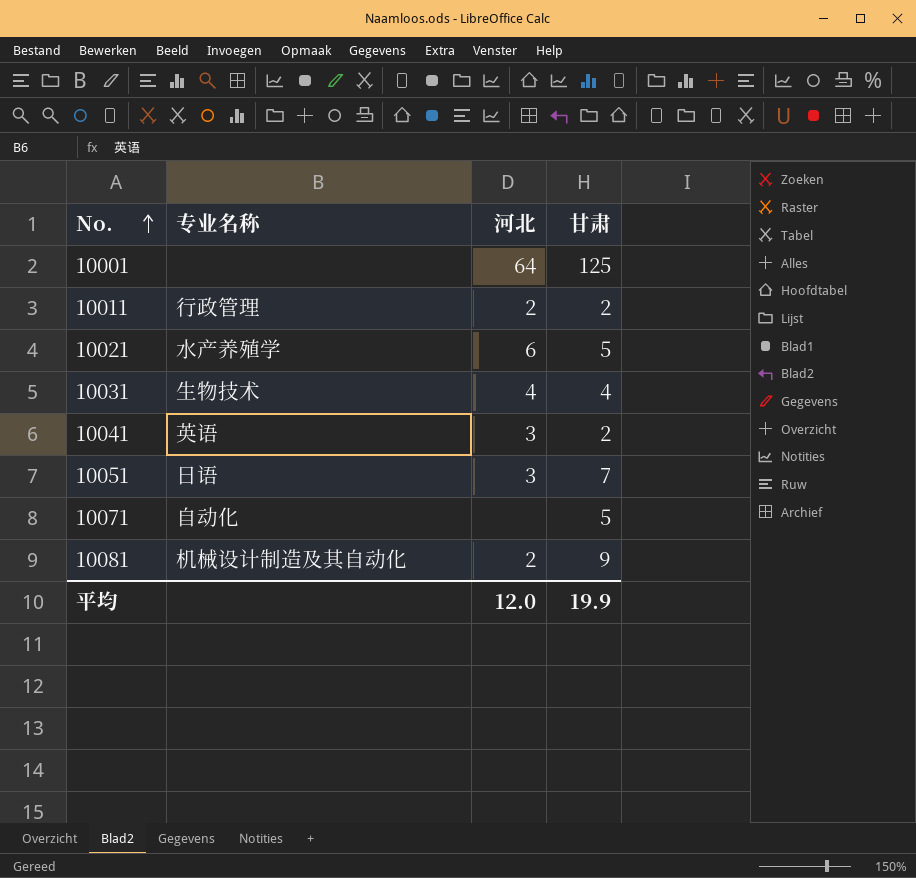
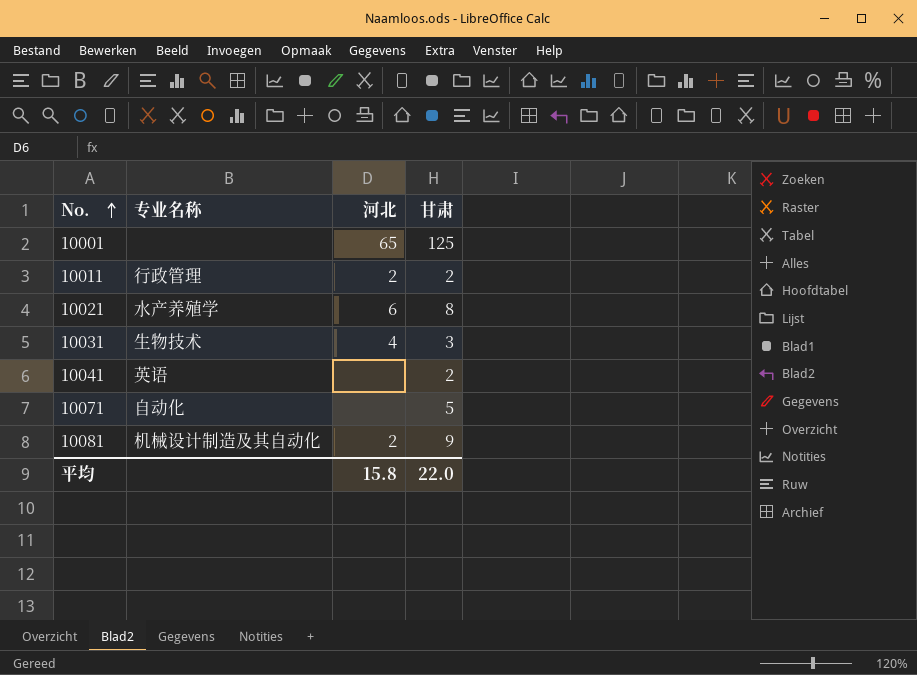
row 10051: 日语 | 3 | 7 -> none
10001 | 河北: 64 -> 65
10021 | 甘肃: 5 -> 8
10031 | 甘肃: 4 -> 3
10041 | 河北: 3 -> none
平均 | 河北: 12.0 -> 15.8
平均 | 甘肃: 19.9 -> 22.0

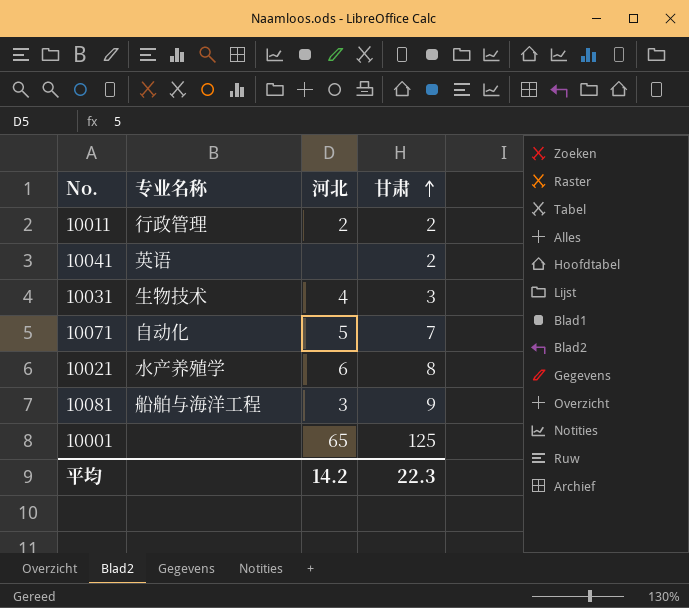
row order: No. ascending -> 甘肃 ascending
10071 | 河北: none -> 5
10071 | 甘肃: 5 -> 7
10081 | 专业名称: 机械设计制造及其自动化 -> 船舶与海洋工程
10081 | 河北: 2 -> 3
平均 | 河北: 15.8 -> 14.2
平均 | 甘肃: 22.0 -> 22.3

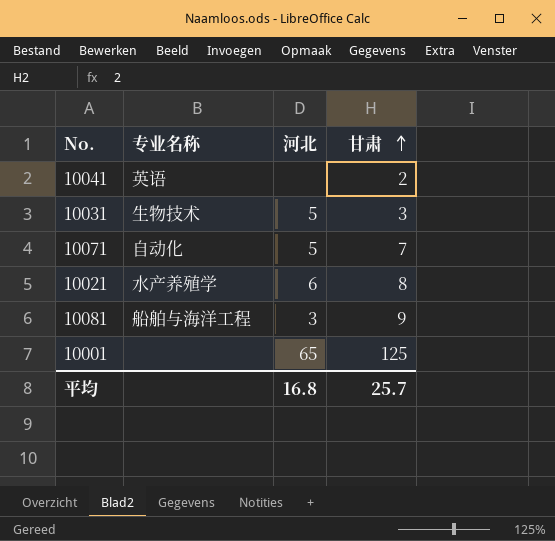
row 10011: 行政管理 | 2 | 2 -> none
10031 | 河北: 4 -> 5
平均 | 河北: 14.2 -> 16.8
平均 | 甘肃: 22.3 -> 25.7

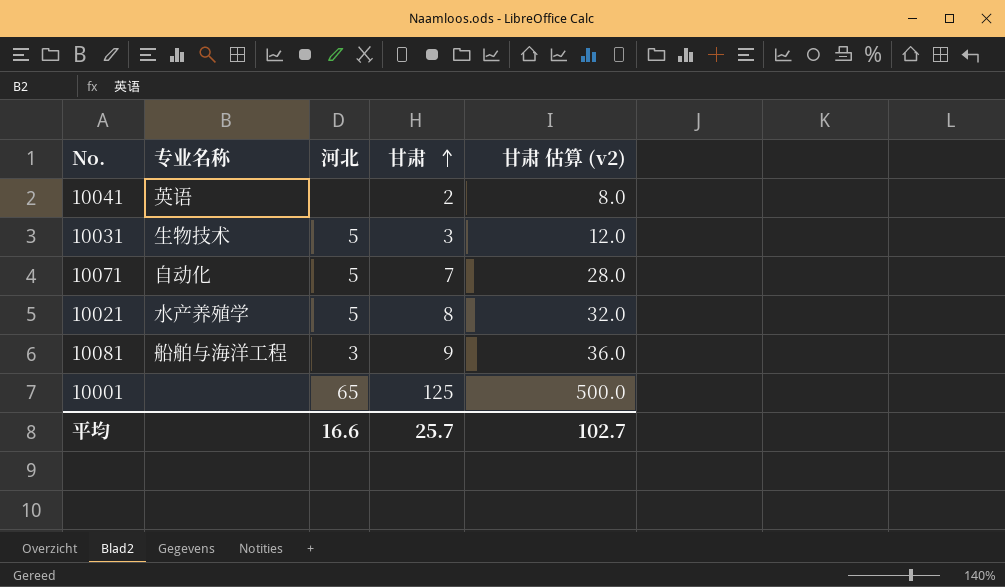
column 甘肃 估算 (v2) | formula: none -> [甘肃] * 4
10021 | 河北: 6 -> 5
平均 | 河北: 16.8 -> 16.6

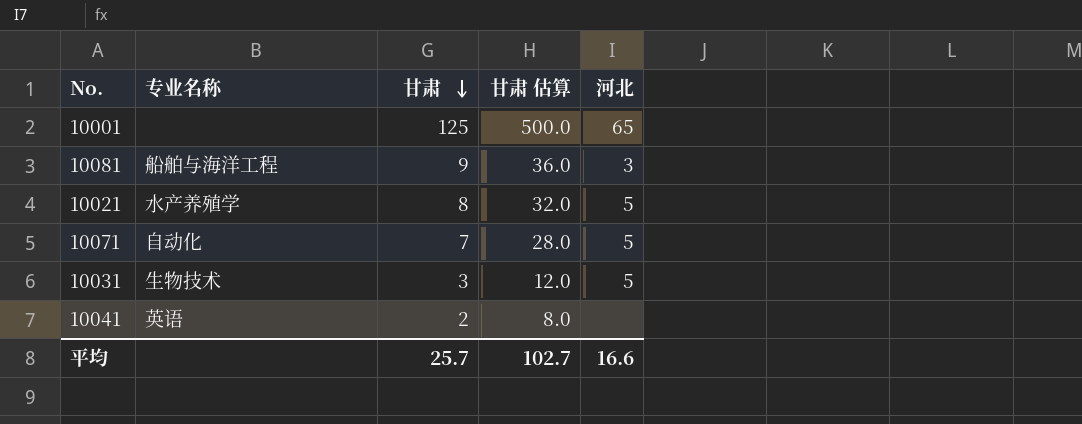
row order: 甘肃 ascending -> 甘肃 descending
column name: 甘肃 估算 (v2) -> 甘肃 估算
column 河北 | position: 3 -> 5

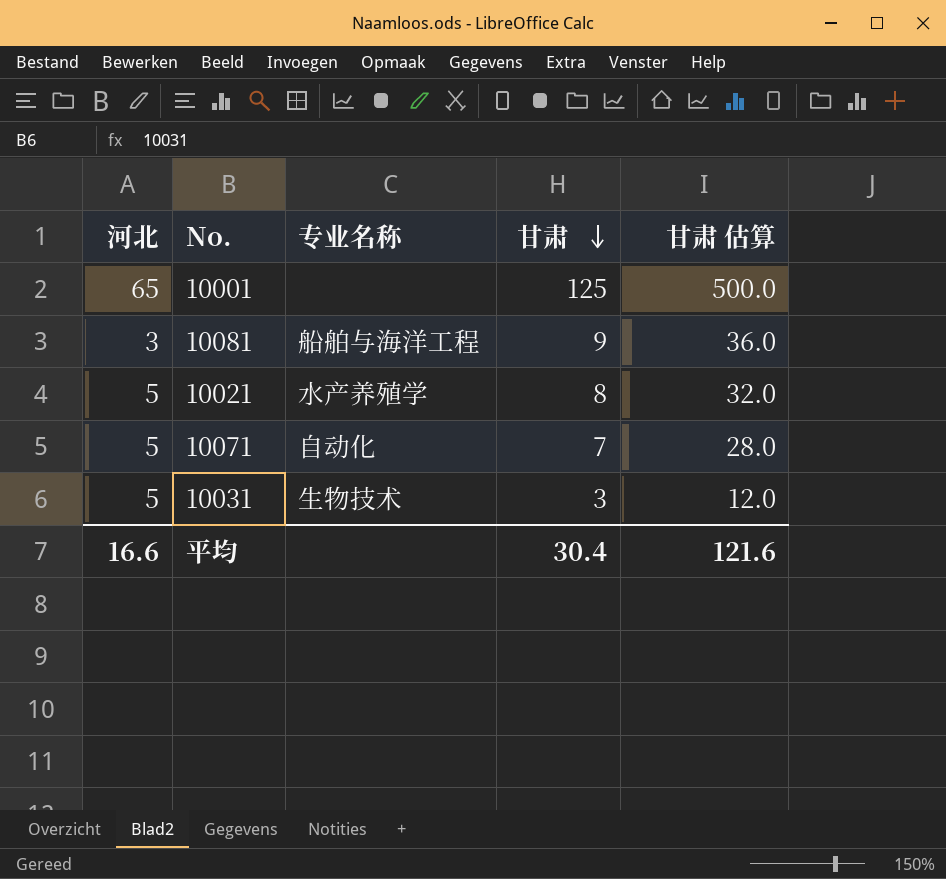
column 河北 | position: 5 -> 1
row 10041: 英语 | 2 | 8.0 | none -> none
平均 | 甘肃: 25.7 -> 30.4
平均 | 甘肃 估算: 102.7 -> 121.6

